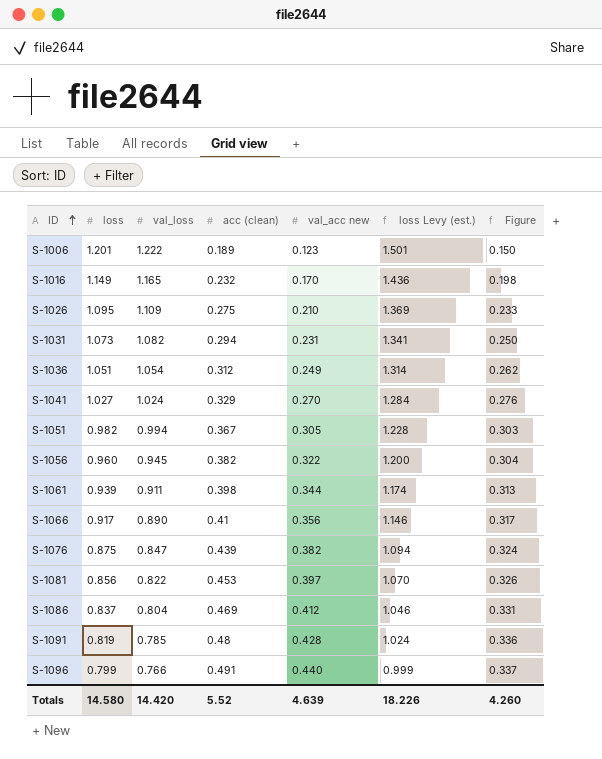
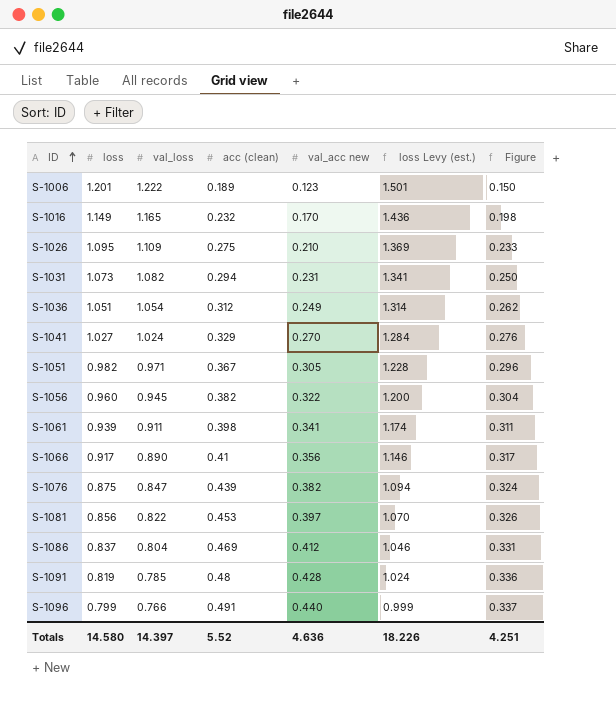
S-1051 | val_loss: 0.994 -> 0.971
S-1051 | Figure: 0.303 -> 0.296
S-1061 | val_acc new: 0.344 -> 0.341
S-1061 | Figure: 0.313 -> 0.311
Totals | val_loss: 14.420 -> 14.397
Totals | val_acc new: 4.639 -> 4.636
Totals | Figure: 4.260 -> 4.251

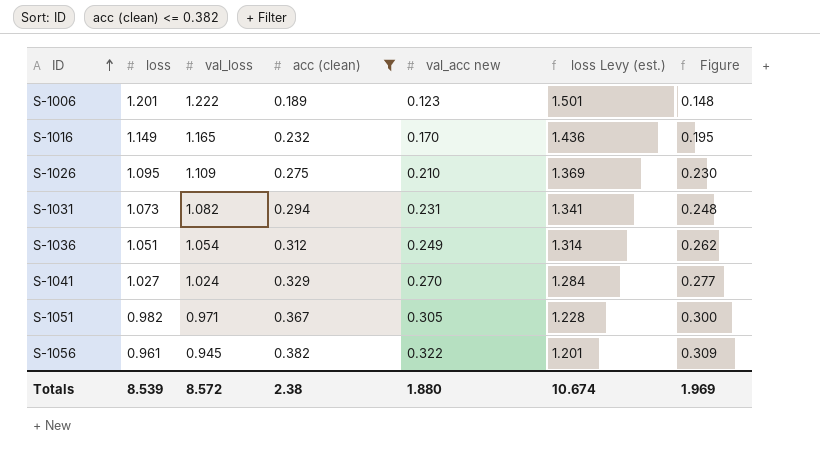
filter: none -> acc (clean) <= 0.382
column Figure | formula: [val_loss] * [val_acc new] -> [loss] * [val_acc new]
S-1056 | loss: 0.960 -> 0.961
S-1056 | loss Levy (est.): 1.200 -> 1.201
Totals | loss: 14.580 -> 8.539
Totals | val_loss: 14.397 -> 8.572
Totals | acc (clean): 5.52 -> 2.38
Totals | val_acc new: 4.636 -> 1.880
Totals | loss Levy (est.): 18.226 -> 10.674
Totals | Figure: 4.251 -> 1.969

